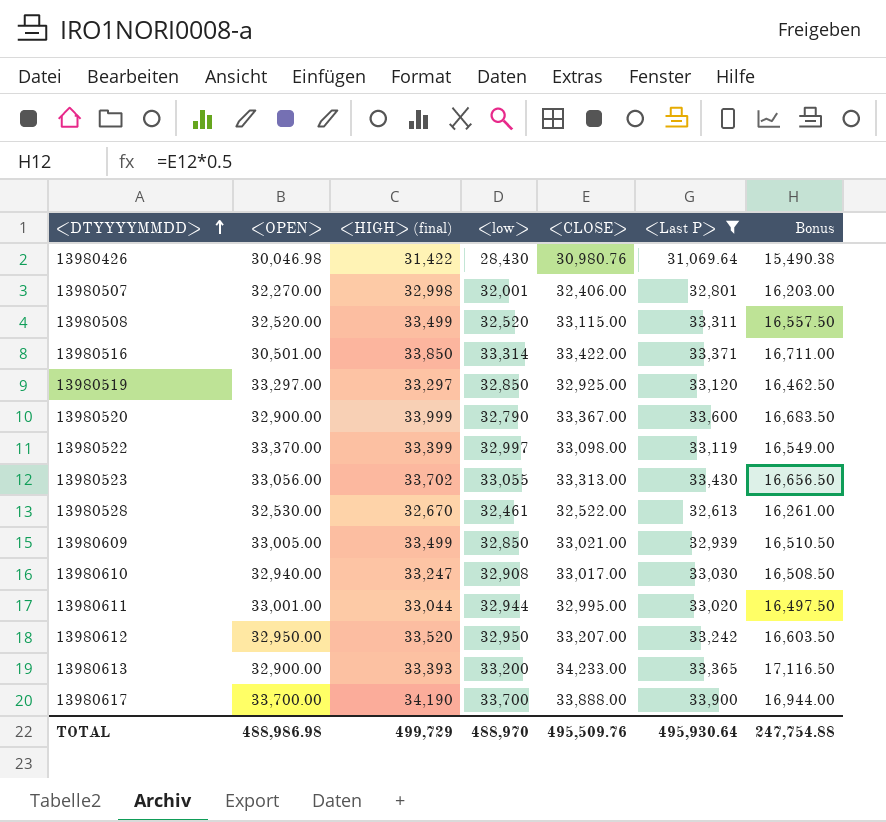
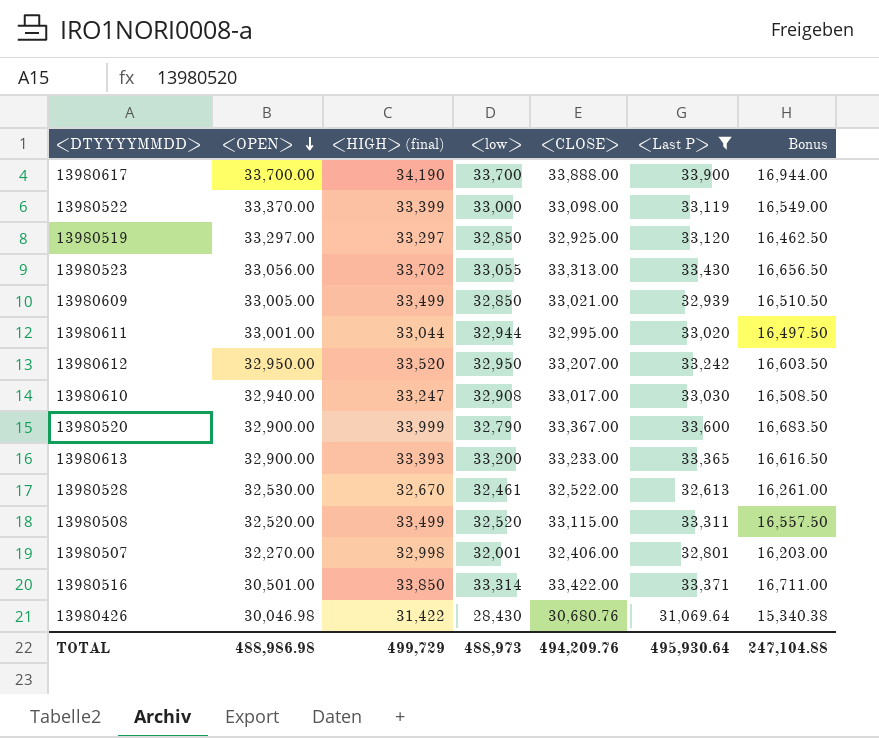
row order: <DTYYYYMMDD> ascending -> <OPEN> descending
13980522 | <low>: 32,997 -> 33,000
13980613 | <CLOSE>: 34,233.00 -> 33,233.00
13980613 | Bonus: 17,116.50 -> 16,616.50
13980426 | <CLOSE>: 30,980.76 -> 30,680.76
13980426 | Bonus: 15,490.38 -> 15,340.38
TOTAL | <low>: 488,970 -> 488,973
TOTAL | <CLOSE>: 495,509.76 -> 494,209.76
TOTAL | Bonus: 247,754.88 -> 247,104.88

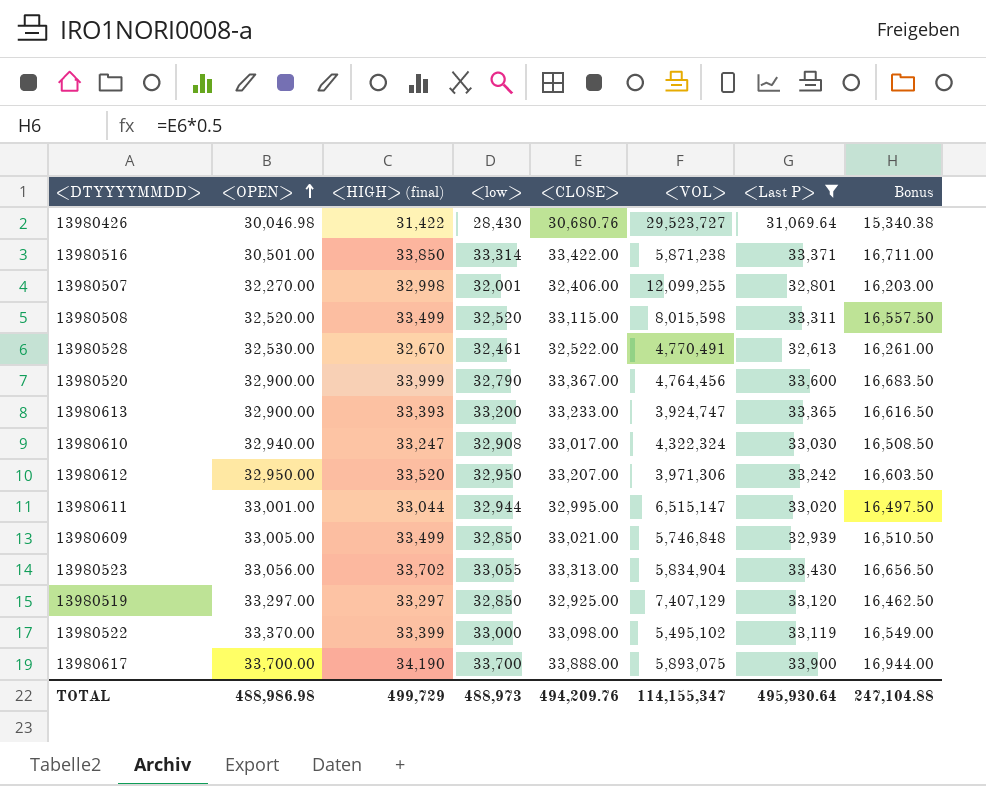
row order: <OPEN> descending -> <OPEN> ascending
column <VOL> | position: none -> 6

